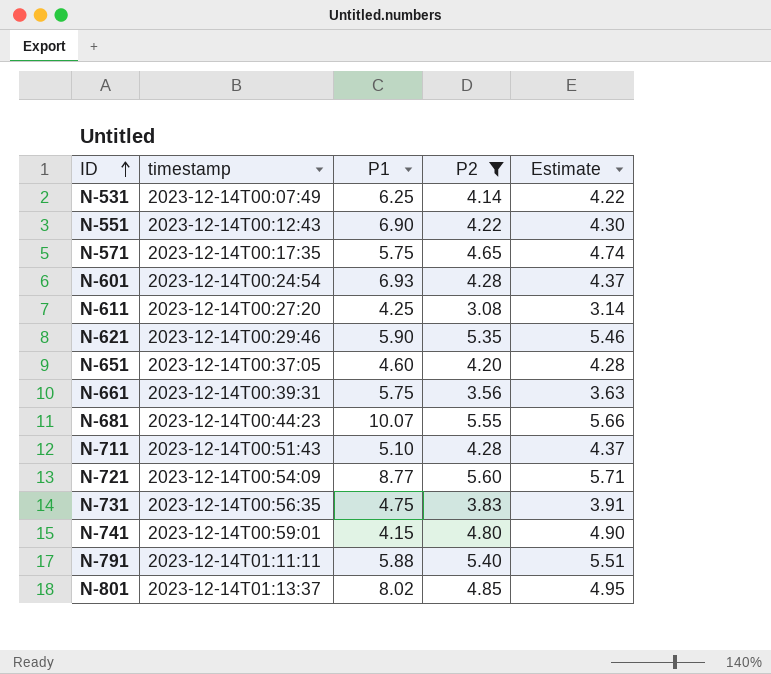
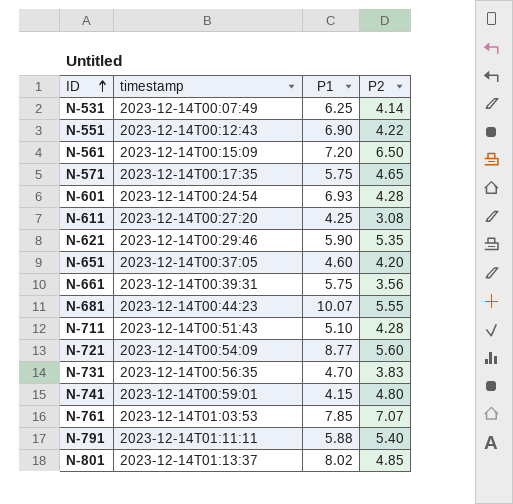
filter: P2 <= 5.60 -> none
column Estimate | formula: [P2] * 1.02 -> none
N-731 | P1: 4.75 -> 4.70

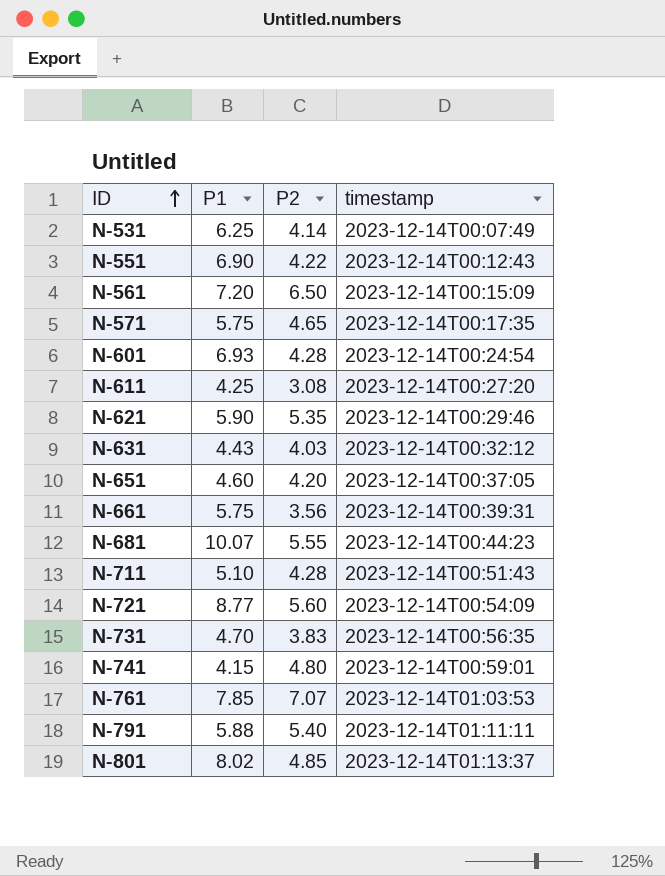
column timestamp | position: 2 -> 4
row N-631: none -> 4.43 | 4.03 | 2023-12-14T00:32:12

